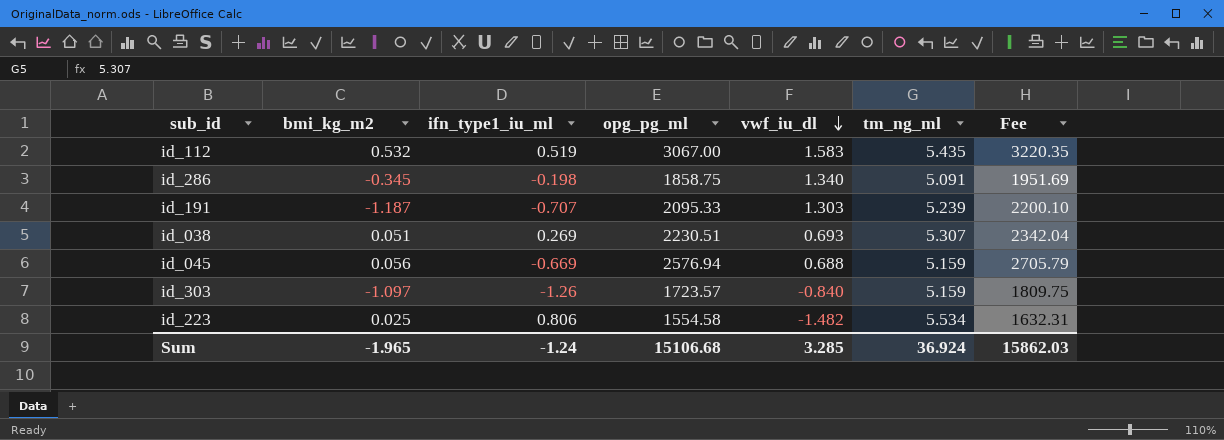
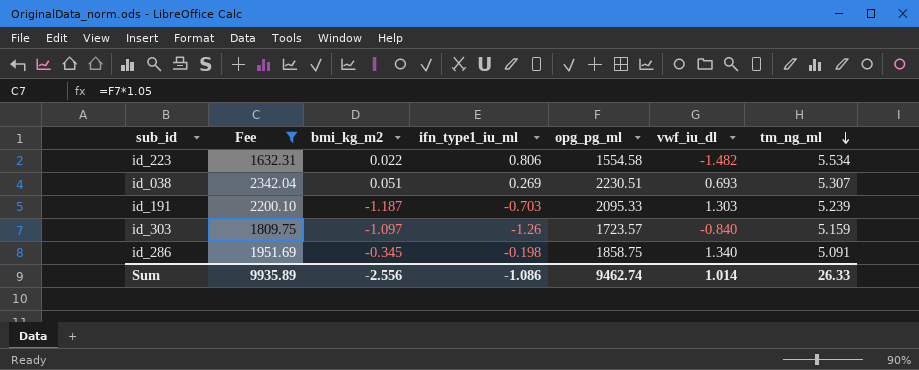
filter: none -> Fee <= 2342.04
row order: vwf_iu_dl descending -> tm_ng_ml descending
column Fee | position: 7 -> 2
id_223 | bmi_kg_m2: 0.025 -> 0.022
id_191 | ifn_type1_iu_ml: -0.707 -> -0.703
Sum | Fee: 15862.03 -> 9935.89
Sum | bmi_kg_m2: -1.965 -> -2.556
Sum | ifn_type1_iu_ml: -1.24 -> -1.086
Sum | opg_pg_ml: 15106.68 -> 9462.74
Sum | vwf_iu_dl: 3.285 -> 1.014
Sum | tm_ng_ml: 36.924 -> 26.33

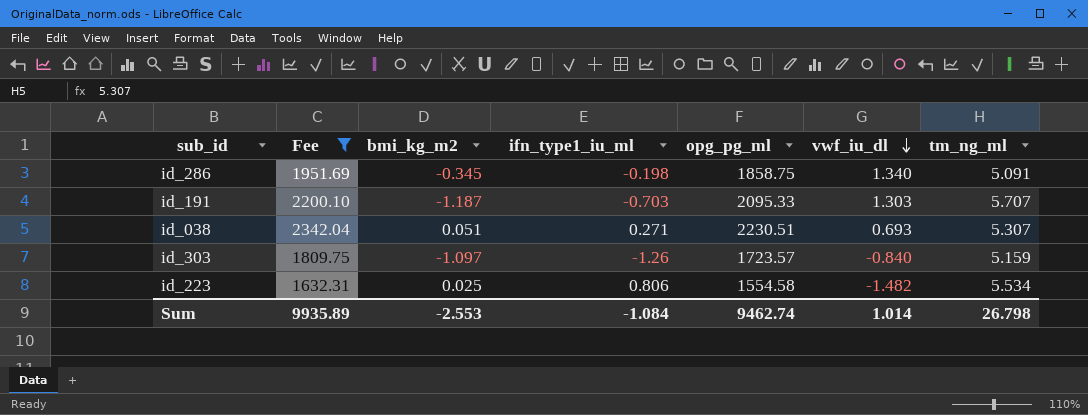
row order: tm_ng_ml descending -> vwf_iu_dl descending
id_191 | tm_ng_ml: 5.239 -> 5.707
id_038 | ifn_type1_iu_ml: 0.269 -> 0.271
id_223 | bmi_kg_m2: 0.022 -> 0.025
Sum | bmi_kg_m2: -2.556 -> -2.553
Sum | ifn_type1_iu_ml: -1.086 -> -1.084
Sum | tm_ng_ml: 26.33 -> 26.798

